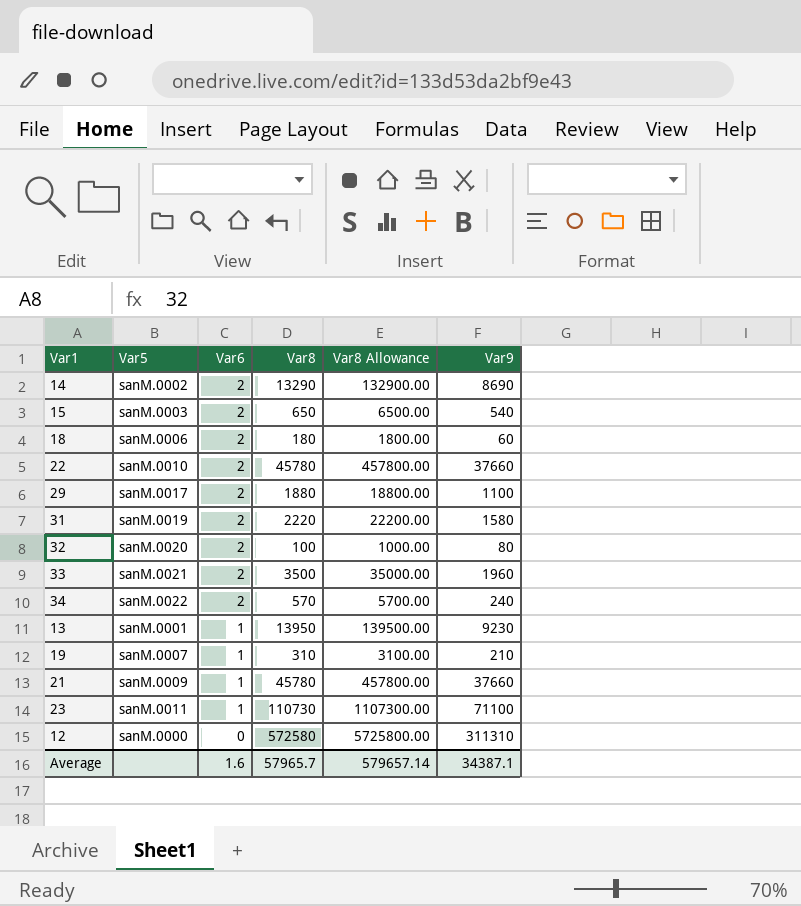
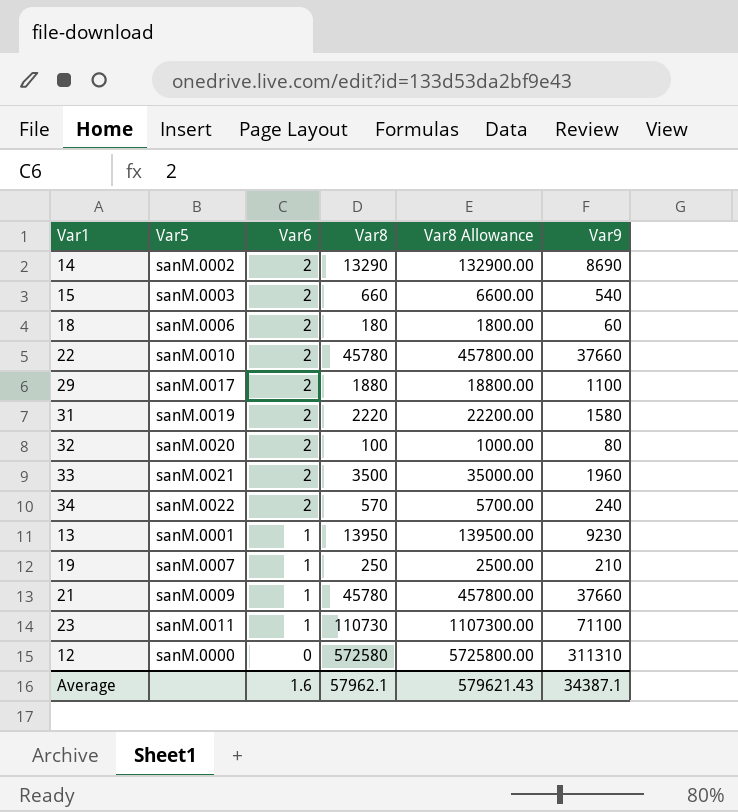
15 | Var8: 650 -> 660
15 | Var8 Allowance: 6500.00 -> 6600.00
19 | Var8: 310 -> 250
19 | Var8 Allowance: 3100.00 -> 2500.00
Average | Var8: 57965.7 -> 57962.1
Average | Var8 Allowance: 579657.14 -> 579621.43

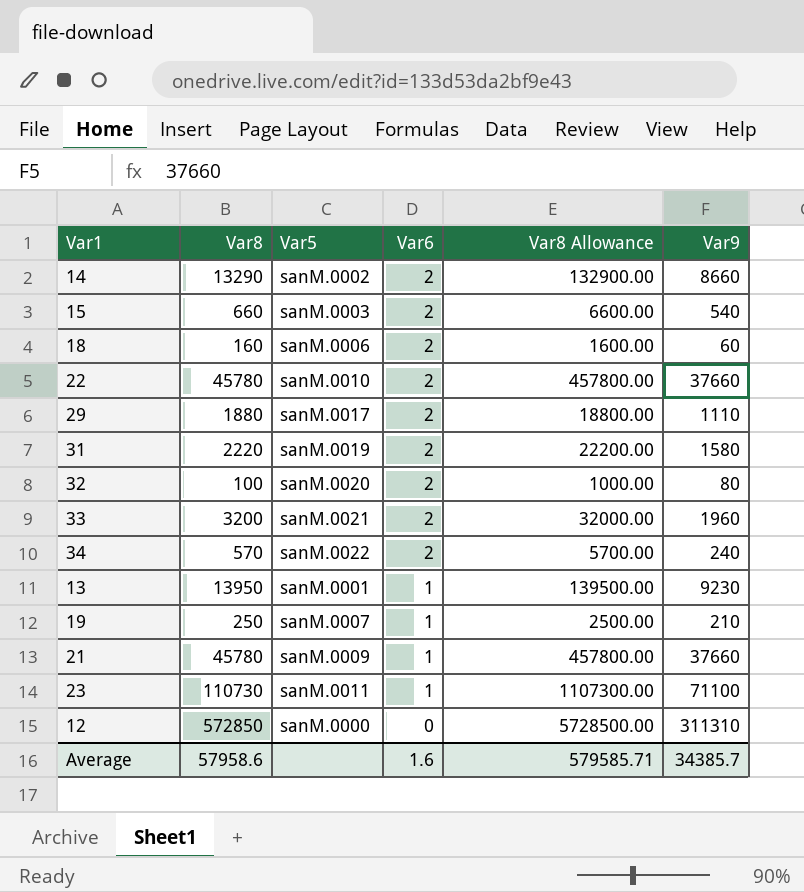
column Var8 | position: 4 -> 2
14 | Var9: 8690 -> 8660
18 | Var8: 180 -> 160
18 | Var8 Allowance: 1800.00 -> 1600.00
29 | Var9: 1100 -> 1110
33 | Var8: 3500 -> 3200
33 | Var8 Allowance: 35000.00 -> 32000.00
12 | Var8: 572580 -> 572850
12 | Var8 Allowance: 5725800.00 -> 5728500.00
Average | Var8: 57962.1 -> 57958.6
Average | Var8 Allowance: 579621.43 -> 579585.71
Average | Var9: 34387.1 -> 34385.7

